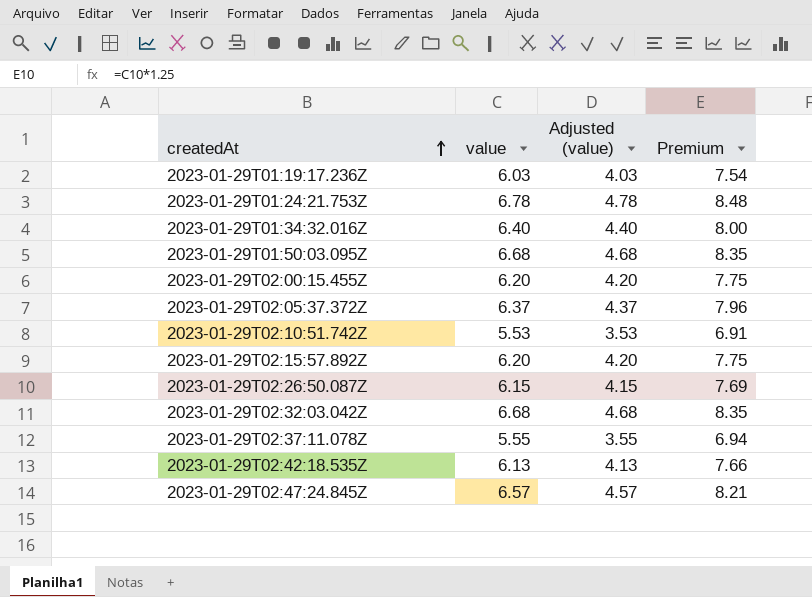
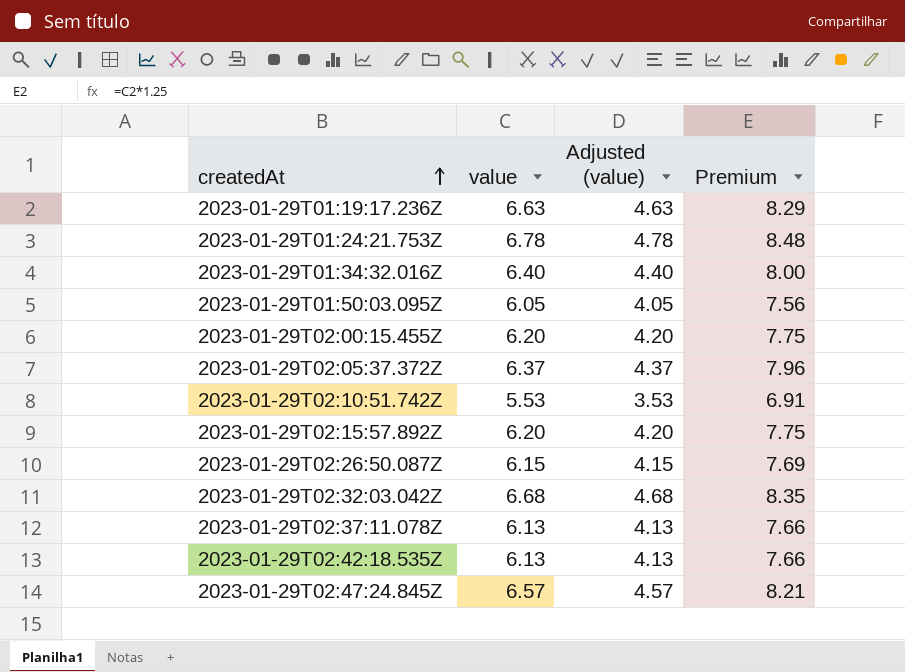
2023-01-29T01:19:17.236Z | value: 6.03 -> 6.63
2023-01-29T01:19:17.236Z | Adjusted (value): 4.03 -> 4.63
2023-01-29T01:19:17.236Z | Premium: 7.54 -> 8.29
2023-01-29T01:50:03.095Z | value: 6.68 -> 6.05
2023-01-29T01:50:03.095Z | Adjusted (value): 4.68 -> 4.05
2023-01-29T01:50:03.095Z | Premium: 8.35 -> 7.56
2023-01-29T02:37:11.078Z | value: 5.55 -> 6.13
2023-01-29T02:37:11.078Z | Adjusted (value): 3.55 -> 4.13
2023-01-29T02:37:11.078Z | Premium: 6.94 -> 7.66

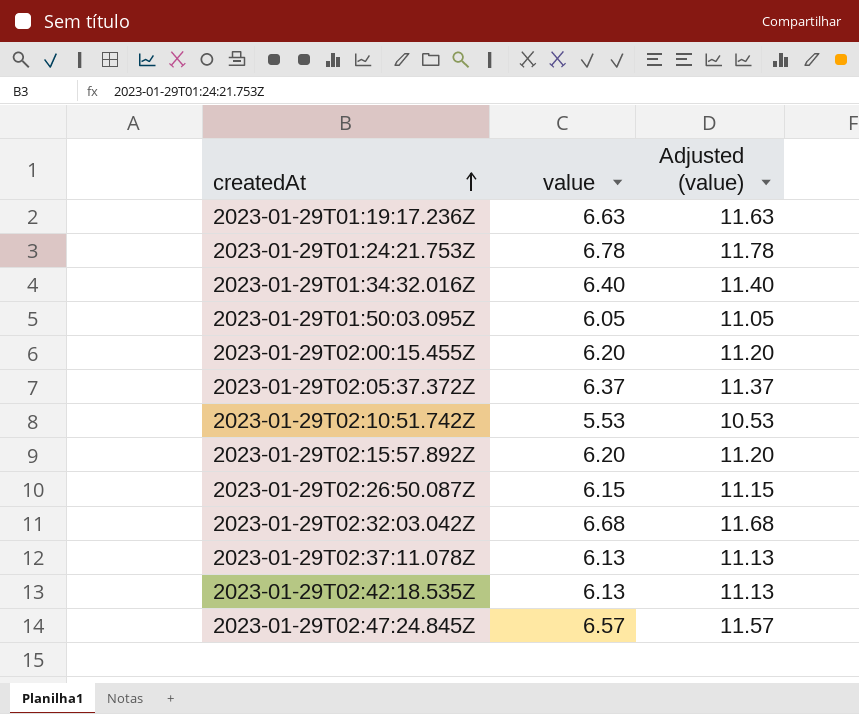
column Premium | formula: [value] * 1.25 -> none
column Adjusted (value) | formula: [value] - 2 -> [value] + 5

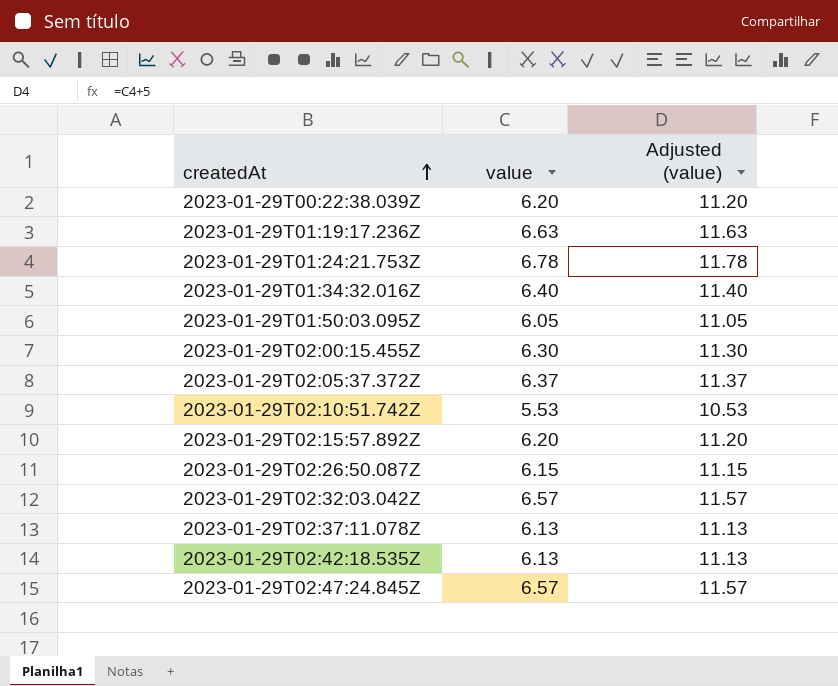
row 2023-01-29T00:22:38.039Z: none -> 6.20 | 11.20
2023-01-29T02:00:15.455Z | value: 6.20 -> 6.30
2023-01-29T02:00:15.455Z | Adjusted (value): 11.20 -> 11.30
2023-01-29T02:32:03.042Z | value: 6.68 -> 6.57
2023-01-29T02:32:03.042Z | Adjusted (value): 11.68 -> 11.57

